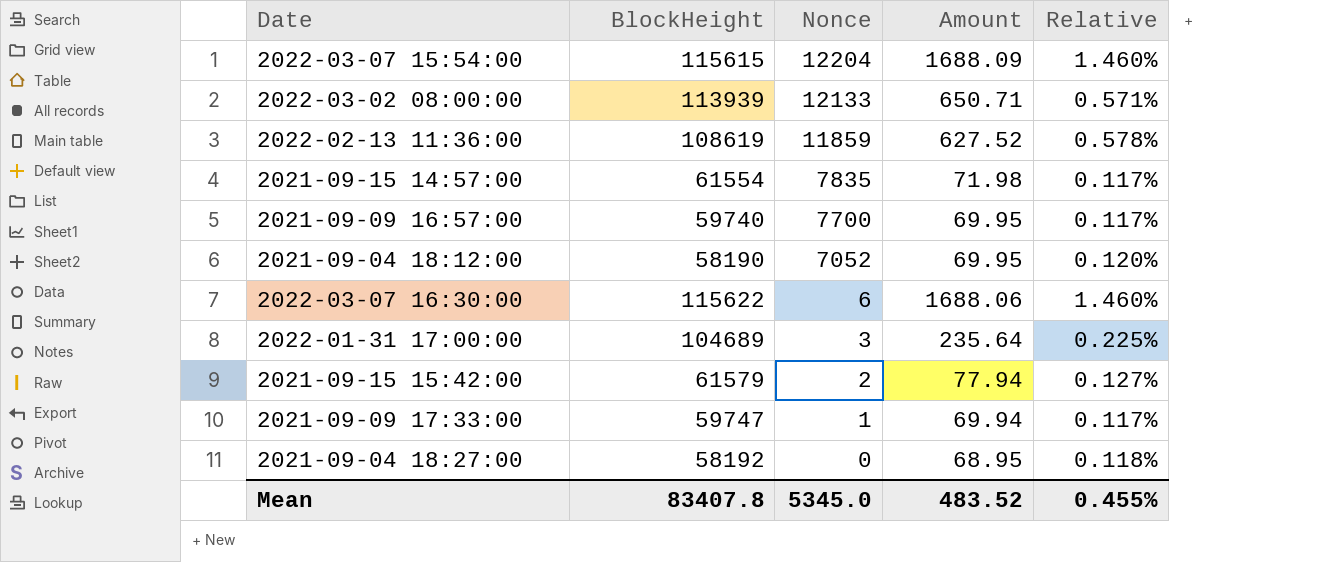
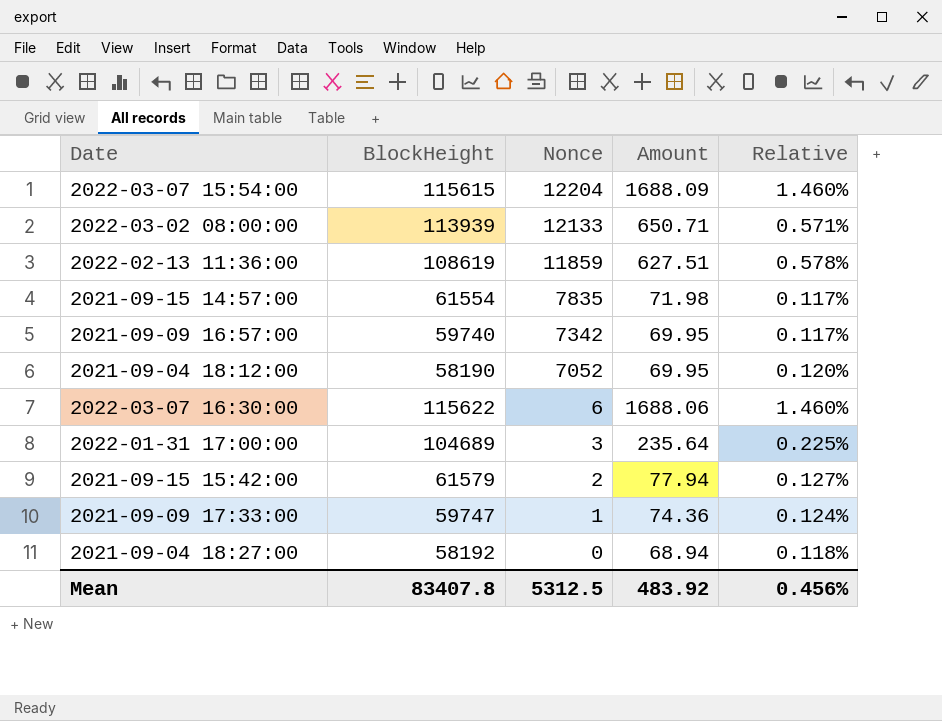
2022-02-13 11:36:00 | Amount: 627.52 -> 627.51
2021-09-09 16:57:00 | Nonce: 7700 -> 7342
2021-09-09 17:33:00 | Amount: 69.94 -> 74.36
2021-09-09 17:33:00 | Relative: 0.117% -> 0.124%
2021-09-04 18:27:00 | Amount: 68.95 -> 68.94
Mean | Nonce: 5345.0 -> 5312.5
Mean | Amount: 483.52 -> 483.92
Mean | Relative: 0.455% -> 0.456%

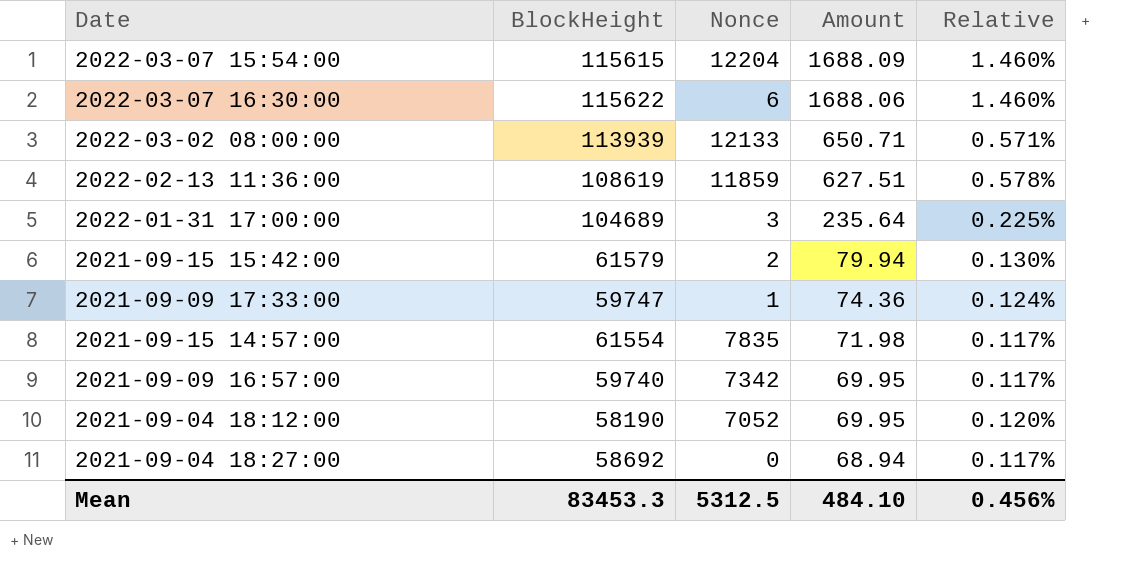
row order: Nonce descending -> Amount descending
2021-09-15 15:42:00 | Amount: 77.94 -> 79.94
2021-09-15 15:42:00 | Relative: 0.127% -> 0.130%
2021-09-04 18:27:00 | BlockHeight: 58192 -> 58692
2021-09-04 18:27:00 | Relative: 0.118% -> 0.117%
Mean | BlockHeight: 83407.8 -> 83453.3
Mean | Amount: 483.92 -> 484.10

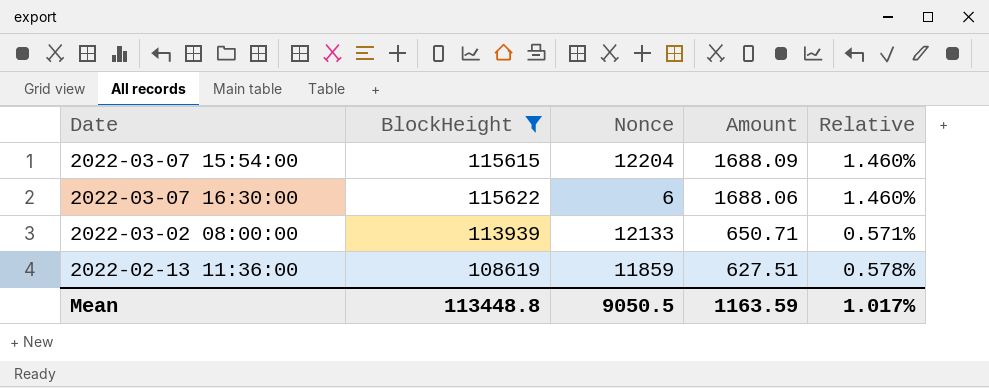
filter: none -> BlockHeight >= 108619
Mean | BlockHeight: 83453.3 -> 113448.8
Mean | Nonce: 5312.5 -> 9050.5
Mean | Amount: 484.10 -> 1163.59
Mean | Relative: 0.456% -> 1.017%

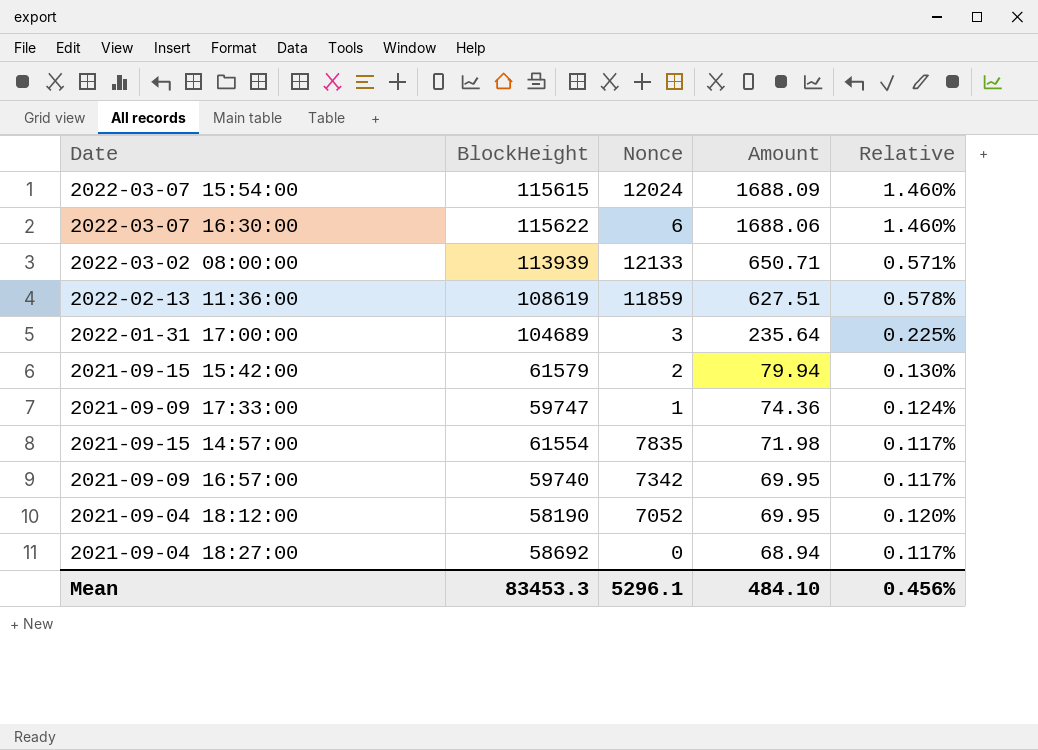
filter: BlockHeight >= 108619 -> none
2022-03-07 15:54:00 | Nonce: 12204 -> 12024
Mean | BlockHeight: 113448.8 -> 83453.3
Mean | Nonce: 9050.5 -> 5296.1
Mean | Amount: 1163.59 -> 484.10
Mean | Relative: 1.017% -> 0.456%

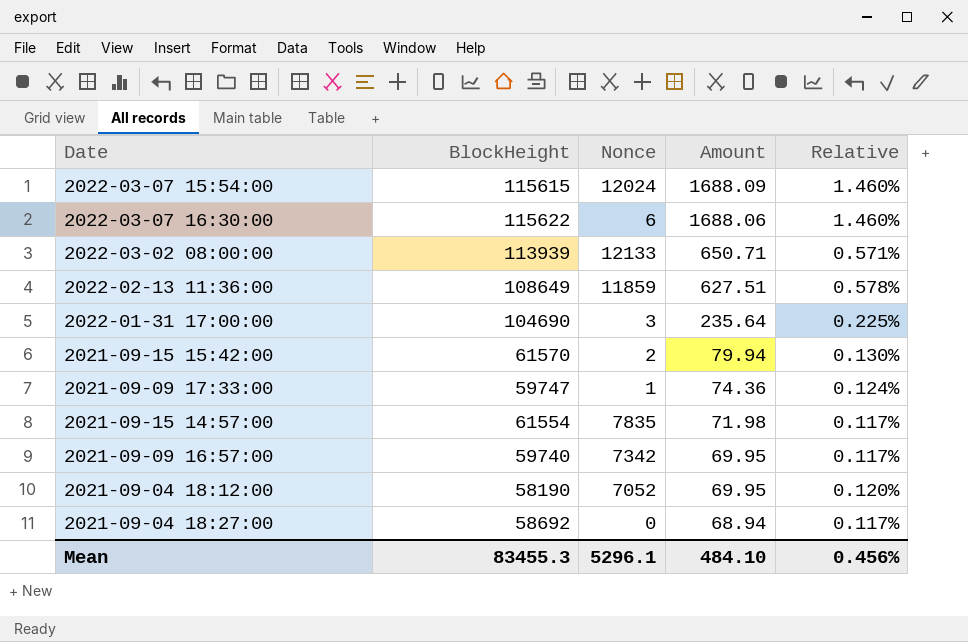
2022-02-13 11:36:00 | BlockHeight: 108619 -> 108649
2022-01-31 17:00:00 | BlockHeight: 104689 -> 104690
2021-09-15 15:42:00 | BlockHeight: 61579 -> 61570
Mean | BlockHeight: 83453.3 -> 83455.3

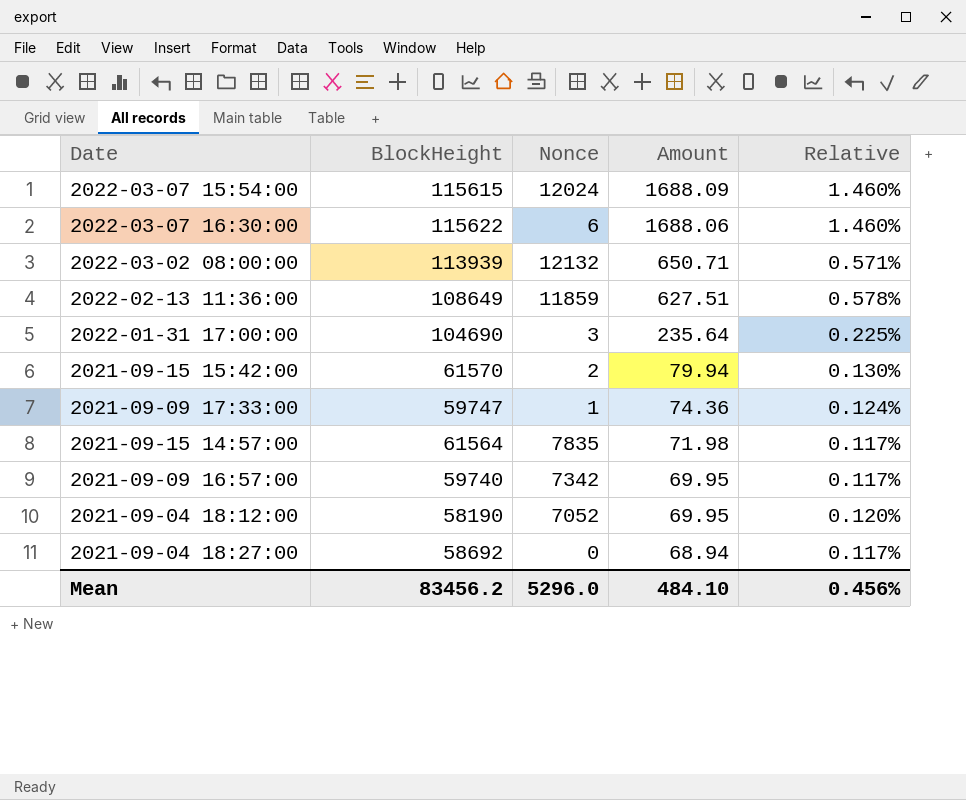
2022-03-02 08:00:00 | Nonce: 12133 -> 12132
2021-09-15 14:57:00 | BlockHeight: 61554 -> 61564
Mean | BlockHeight: 83455.3 -> 83456.2
Mean | Nonce: 5296.1 -> 5296.0

